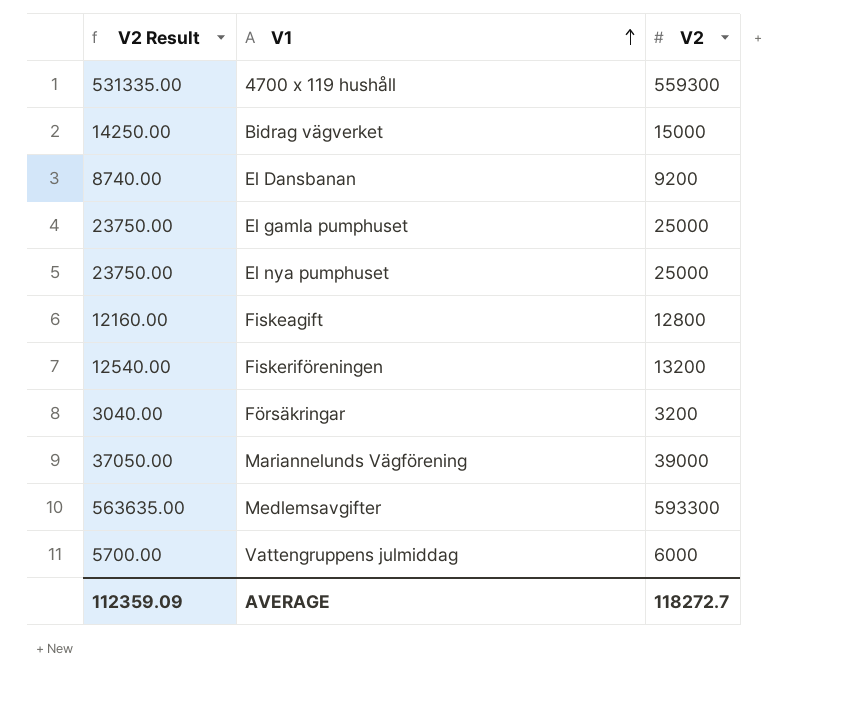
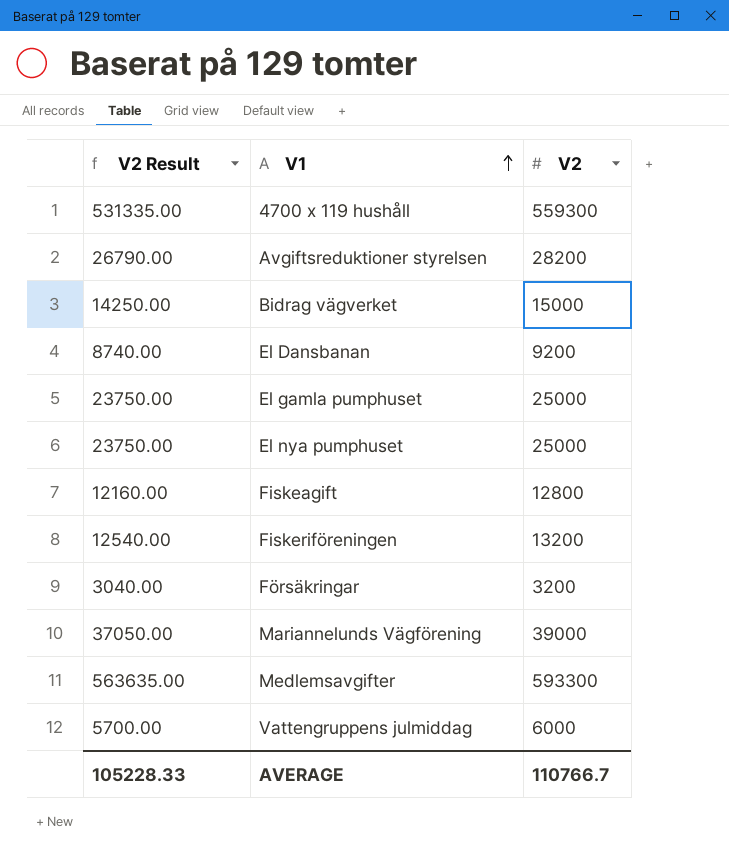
row Avgiftsreduktioner styrelsen: none -> 26790.00 | 28200
AVERAGE | V2 Result: 112359.09 -> 105228.33
AVERAGE | V2: 118272.7 -> 110766.7

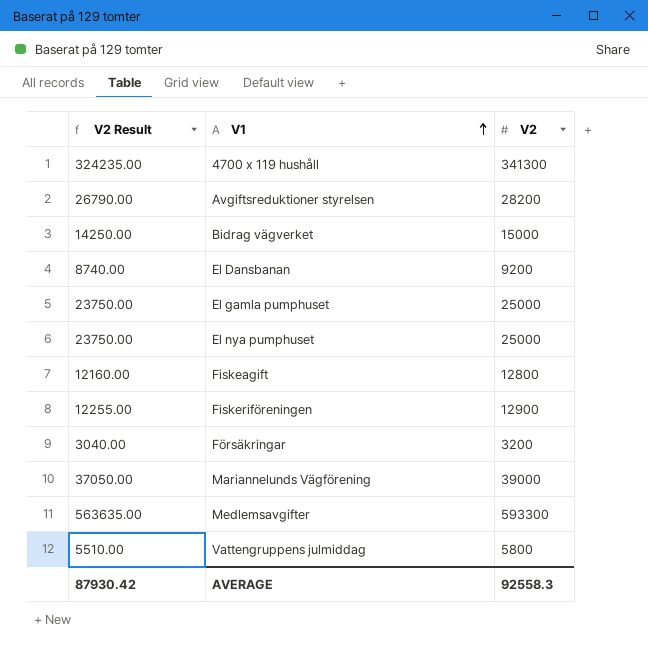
4700 x 119 hushåll | V2 Result: 531335.00 -> 324235.00
4700 x 119 hushåll | V2: 559300 -> 341300
Fiskeriföreningen | V2 Result: 12540.00 -> 12255.00
Fiskeriföreningen | V2: 13200 -> 12900
Vattengruppens julmiddag | V2 Result: 5700.00 -> 5510.00
Vattengruppens julmiddag | V2: 6000 -> 5800
AVERAGE | V2 Result: 105228.33 -> 87930.42
AVERAGE | V2: 110766.7 -> 92558.3

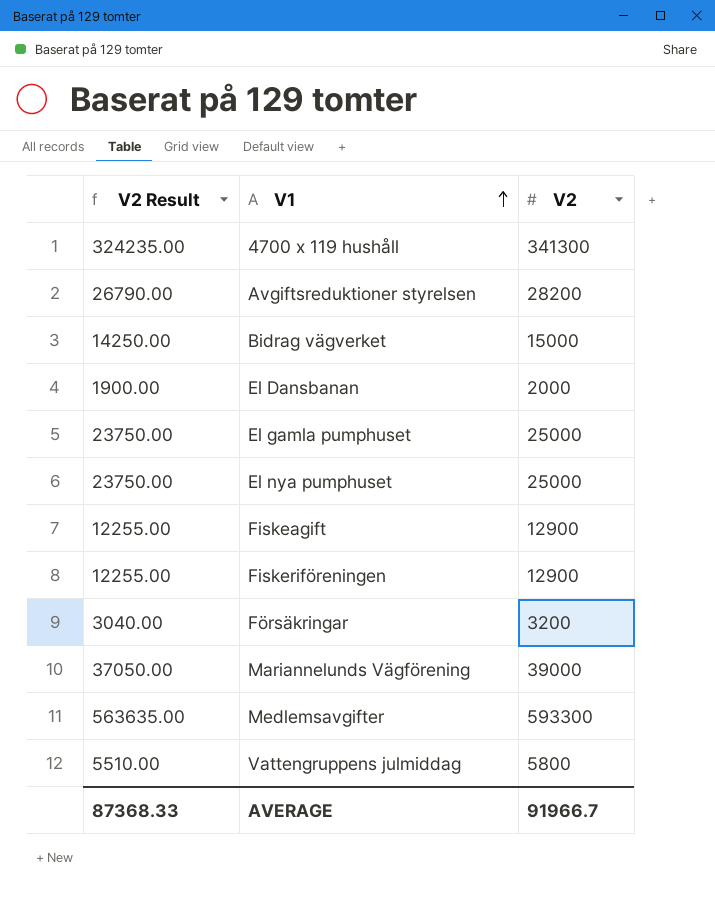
El Dansbanan | V2 Result: 8740.00 -> 1900.00
El Dansbanan | V2: 9200 -> 2000
Fiskeagift | V2 Result: 12160.00 -> 12255.00
Fiskeagift | V2: 12800 -> 12900
AVERAGE | V2 Result: 87930.42 -> 87368.33
AVERAGE | V2: 92558.3 -> 91966.7

